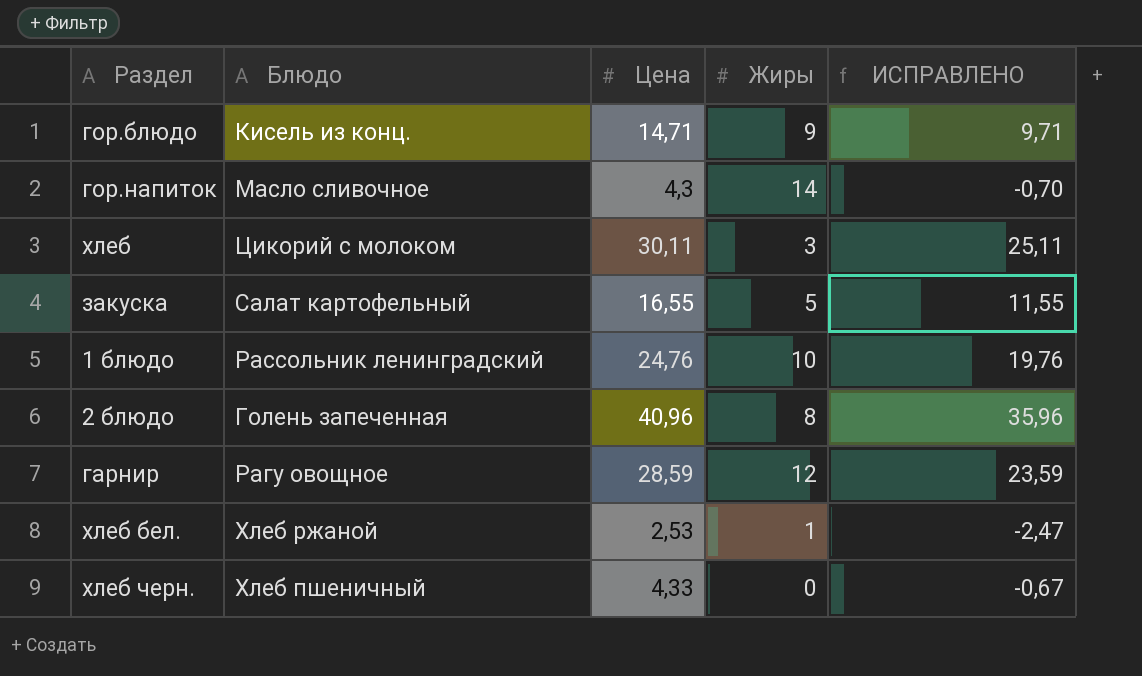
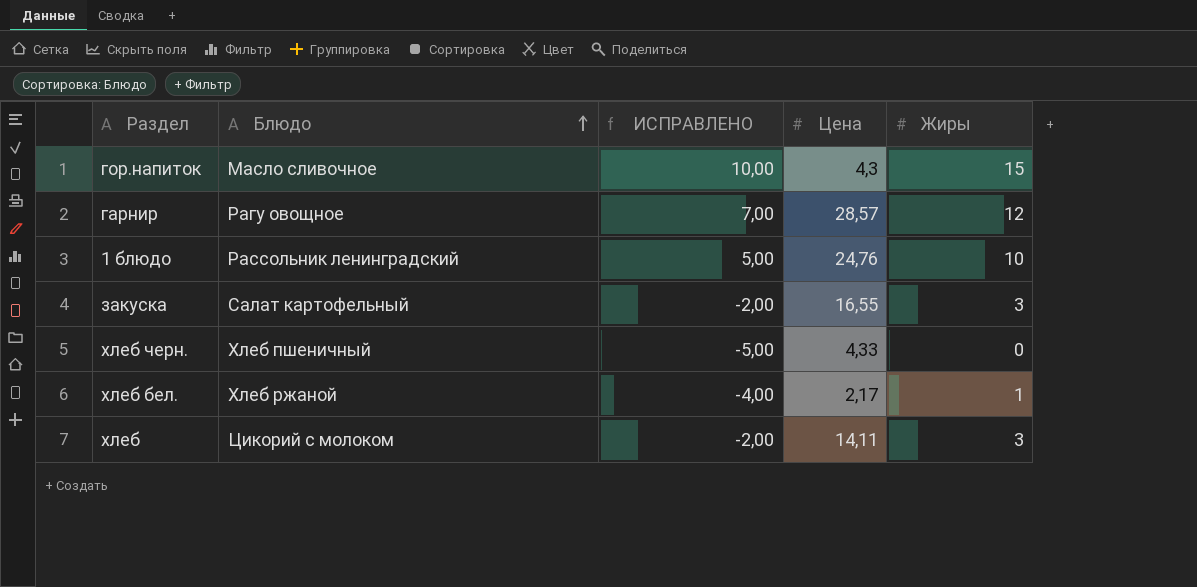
row order: none -> Блюдо ascending
column ИСПРАВЛЕНО | formula: [Цена] - 5 -> [Жиры] - 5
column ИСПРАВЛЕНО | position: 5 -> 3
row гор.блюдо: Кисель из конц. | 14,71 | 9 | 9,71 -> none
row 2 блюдо: Голень запеченная | 40,96 | 8 | 35,96 -> none
гор.напиток | Жиры: 14 -> 15
гарнир | Цена: 28,59 -> 28,57
закуска | Жиры: 5 -> 3
хлеб бел. | Цена: 2,53 -> 2,17
хлеб | Цена: 30,11 -> 14,11

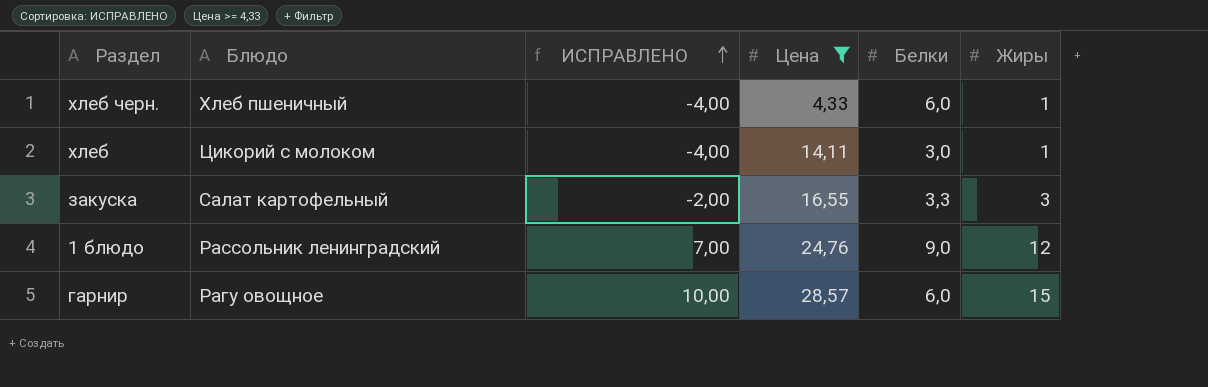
filter: none -> Цена >= 4,33
row order: Блюдо ascending -> ИСПРАВЛЕНО ascending
column Белки | position: none -> 5
хлеб черн. | ИСПРАВЛЕНО: -5,00 -> -4,00
хлеб черн. | Жиры: 0 -> 1
хлеб | ИСПРАВЛЕНО: -2,00 -> -4,00
хлеб | Жиры: 3 -> 1
1 блюдо | ИСПРАВЛЕНО: 5,00 -> 7,00
1 блюдо | Жиры: 10 -> 12
гарнир | ИСПРАВЛЕНО: 7,00 -> 10,00
гарнир | Жиры: 12 -> 15

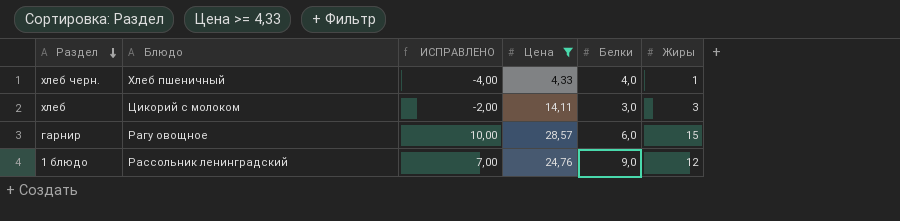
row order: ИСПРАВЛЕНО ascending -> Раздел descending
row закуска: Салат картофельный | -2,00 | 16,55 | 3,3 | 3 -> none
хлеб черн. | Белки: 6,0 -> 4,0
хлеб | ИСПРАВЛЕНО: -4,00 -> -2,00
хлеб | Жиры: 1 -> 3

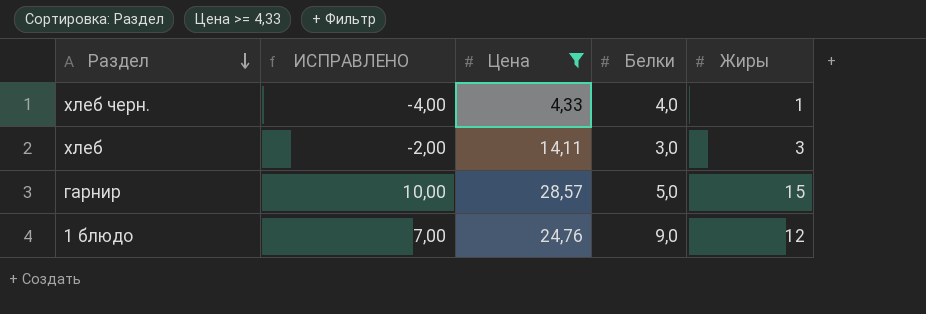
column Блюдо | position: 2 -> none
гарнир | Белки: 6,0 -> 5,0

